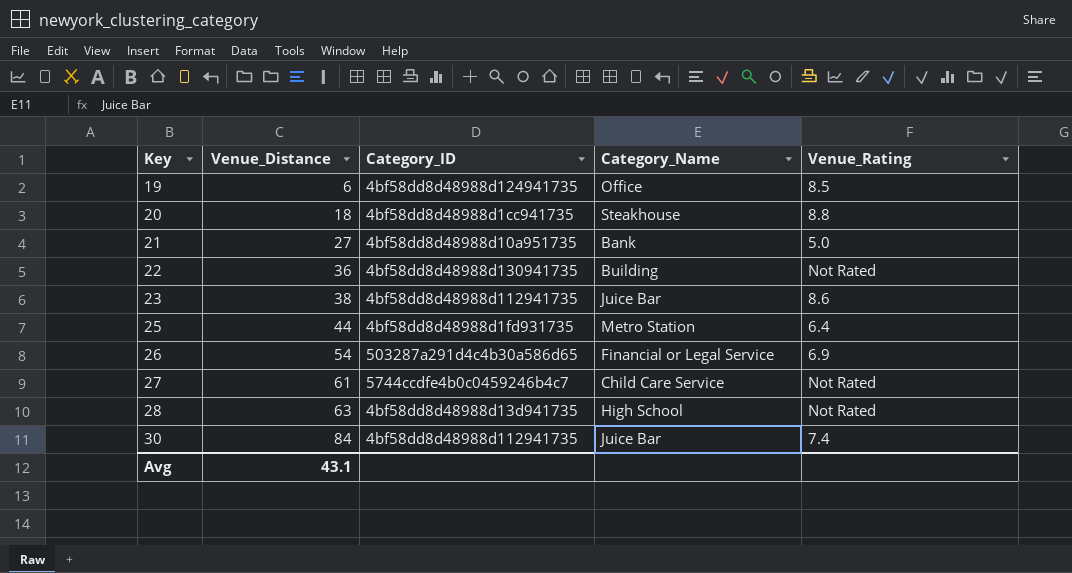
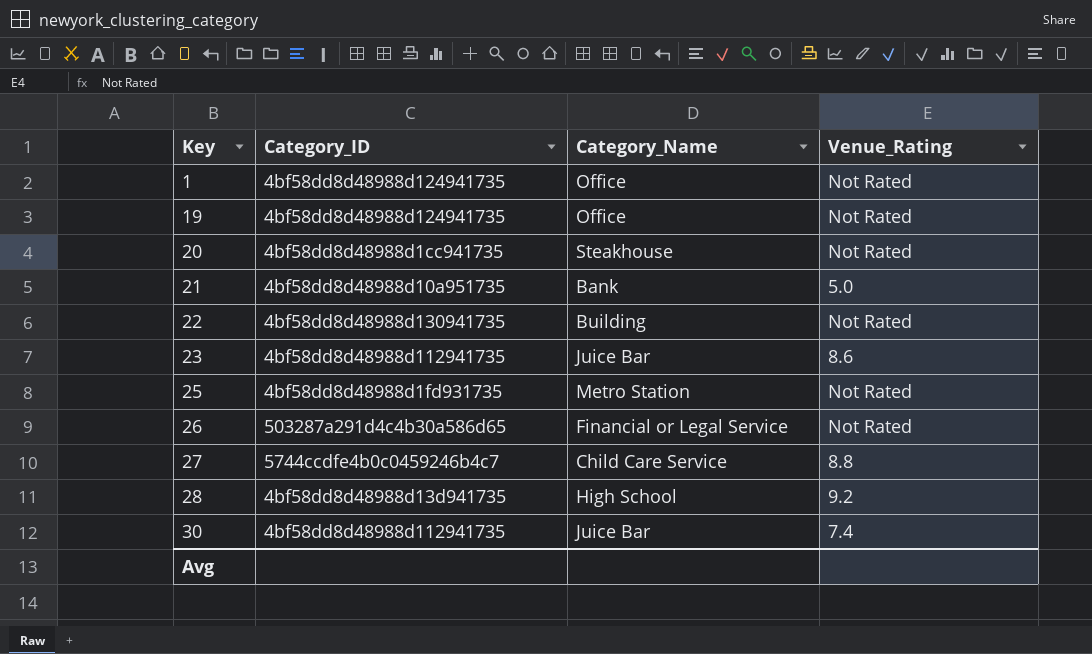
column Venue_Distance | position: 2 -> none
row 1: none -> 4bf58dd8d48988d124941735 | Office | Not Rated
19 | Venue_Rating: 8.5 -> Not Rated
20 | Venue_Rating: 8.8 -> Not Rated
25 | Venue_Rating: 6.4 -> Not Rated
26 | Venue_Rating: 6.9 -> Not Rated
27 | Venue_Rating: Not Rated -> 8.8
28 | Venue_Rating: Not Rated -> 9.2

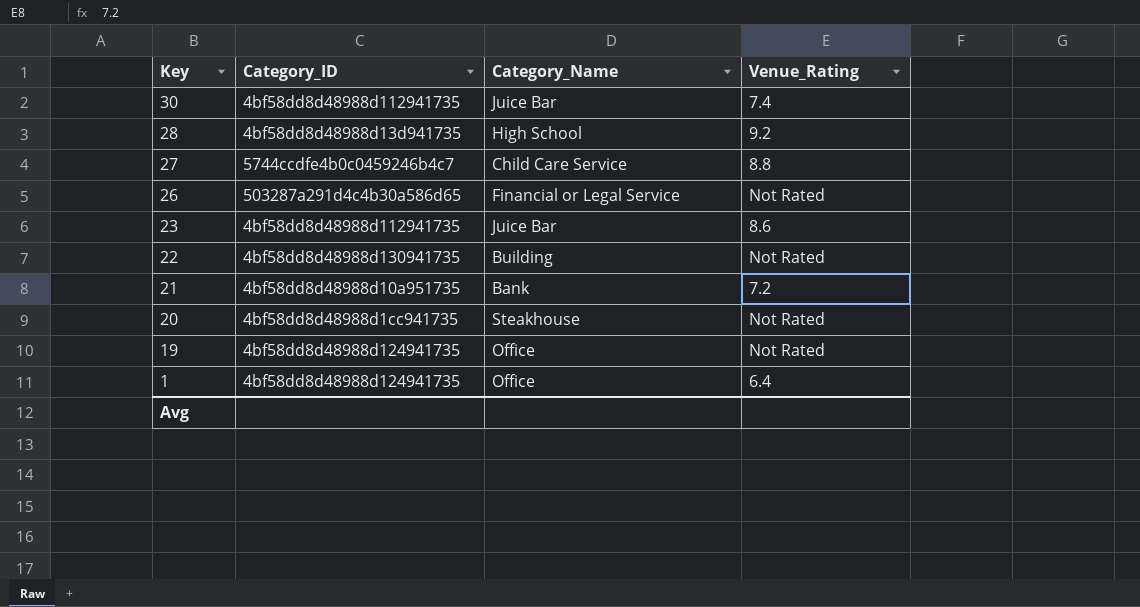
row order: Key ascending -> Key descending
row 25: 4bf58dd8d48988d1fd931735 | Metro Station | Not Rated -> none
21 | Venue_Rating: 5.0 -> 7.2
1 | Venue_Rating: Not Rated -> 6.4

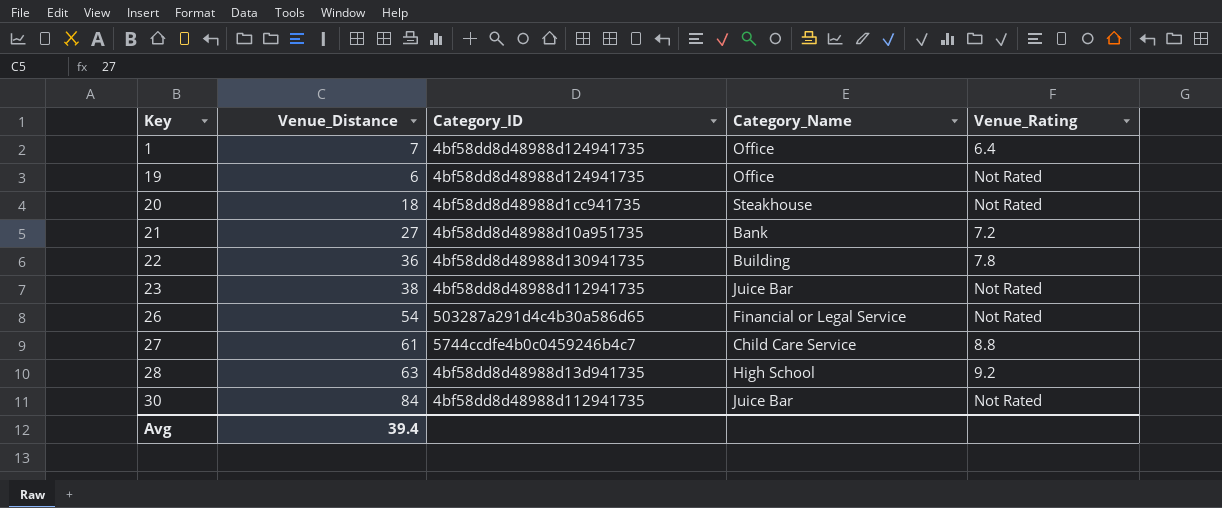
row order: Key descending -> Key ascending
column Venue_Distance | position: none -> 2
22 | Venue_Rating: Not Rated -> 7.8
23 | Venue_Rating: 8.6 -> Not Rated
30 | Venue_Rating: 7.4 -> Not Rated

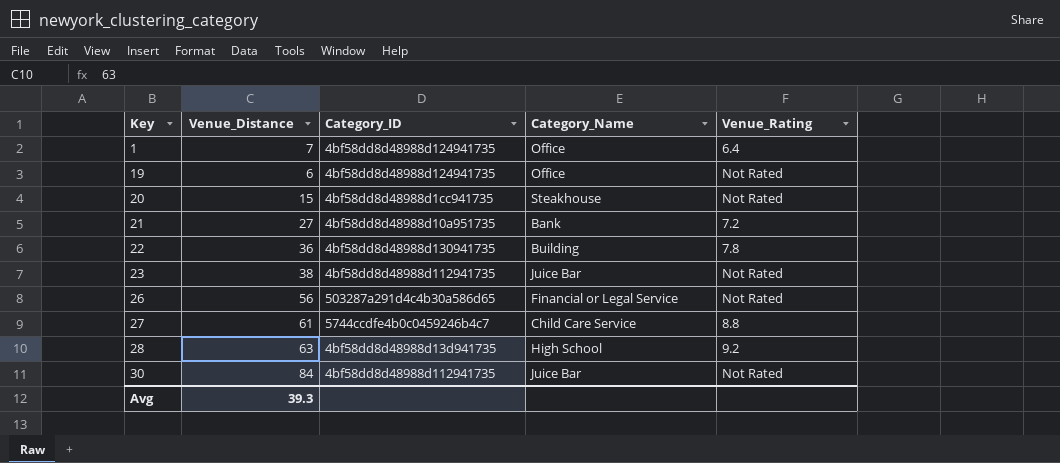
20 | Venue_Distance: 18 -> 15
26 | Venue_Distance: 54 -> 56
Avg | Venue_Distance: 39.4 -> 39.3

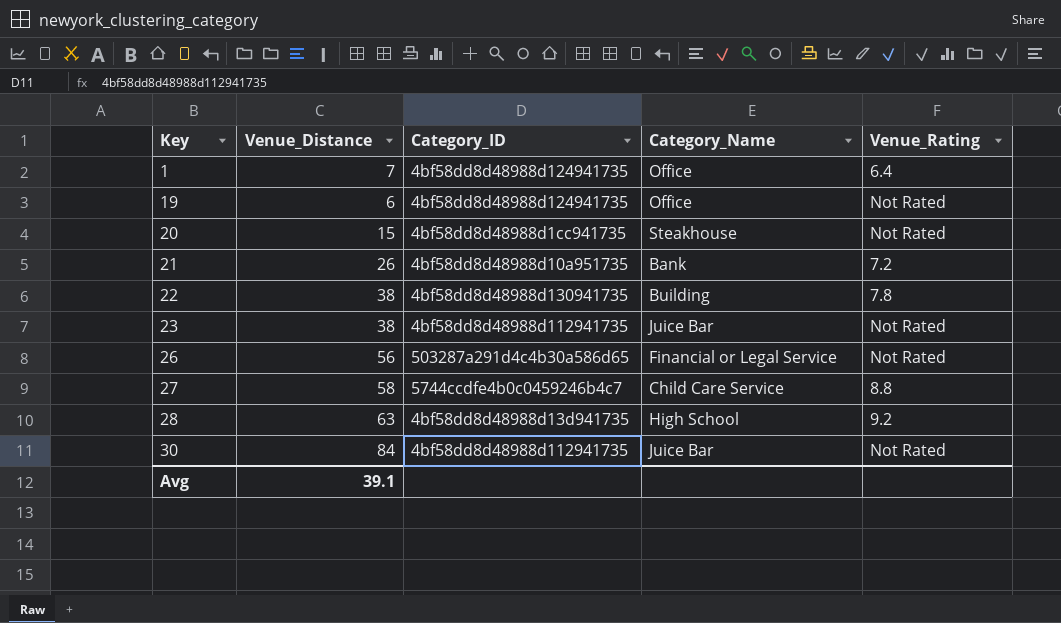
21 | Venue_Distance: 27 -> 26
22 | Venue_Distance: 36 -> 38
27 | Venue_Distance: 61 -> 58
Avg | Venue_Distance: 39.3 -> 39.1

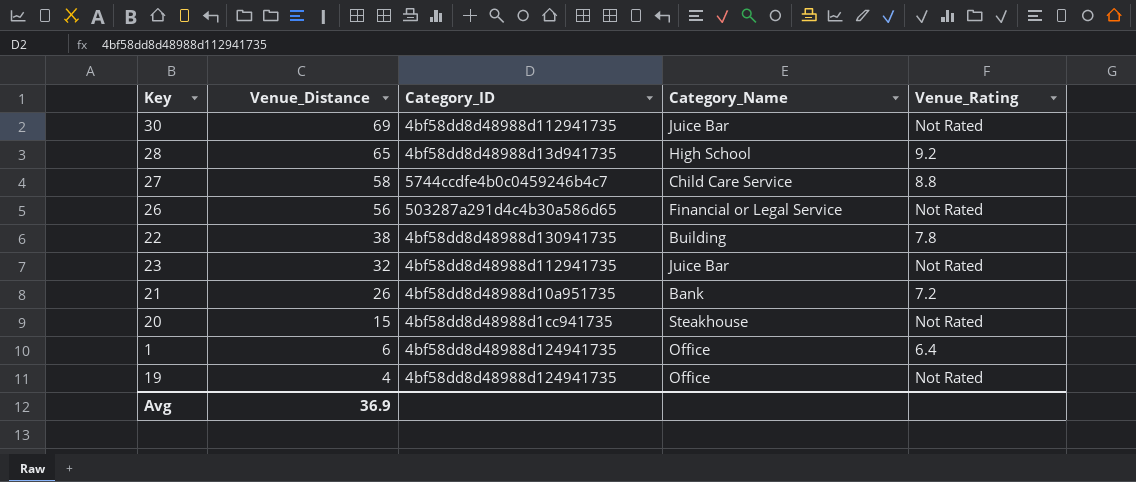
row order: Key ascending -> Venue_Distance descending
30 | Venue_Distance: 84 -> 69
28 | Venue_Distance: 63 -> 65
23 | Venue_Distance: 38 -> 32
1 | Venue_Distance: 7 -> 6
19 | Venue_Distance: 6 -> 4
Avg | Venue_Distance: 39.1 -> 36.9

